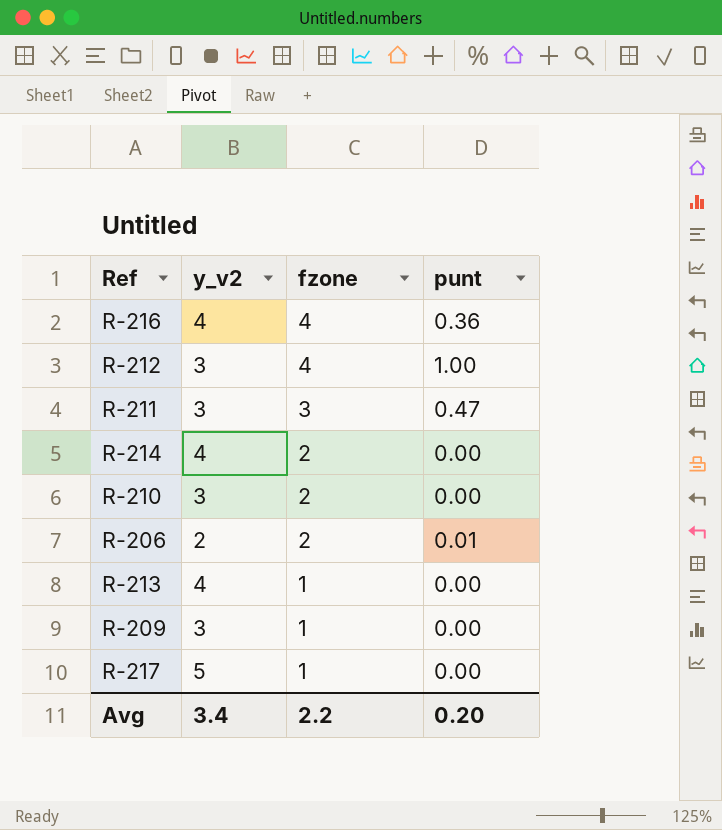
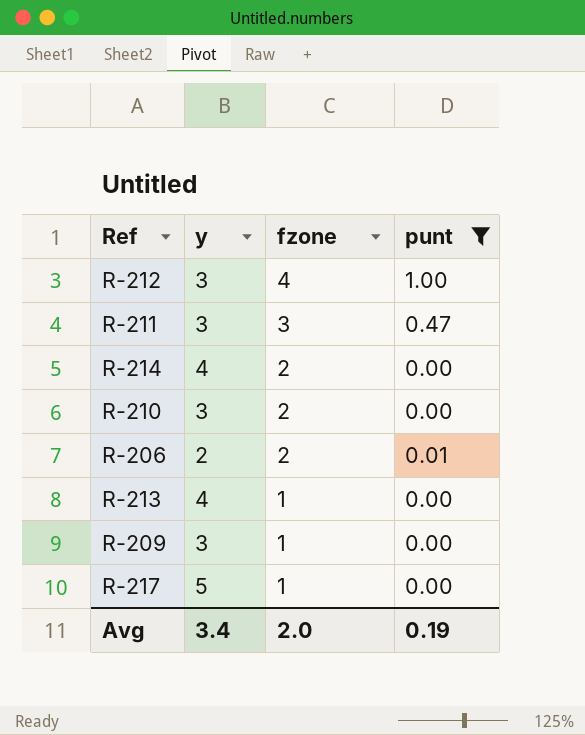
filter: none -> punt != 0.36
column name: y_v2 -> y
Avg | fzone: 2.2 -> 2.0
Avg | punt: 0.20 -> 0.19

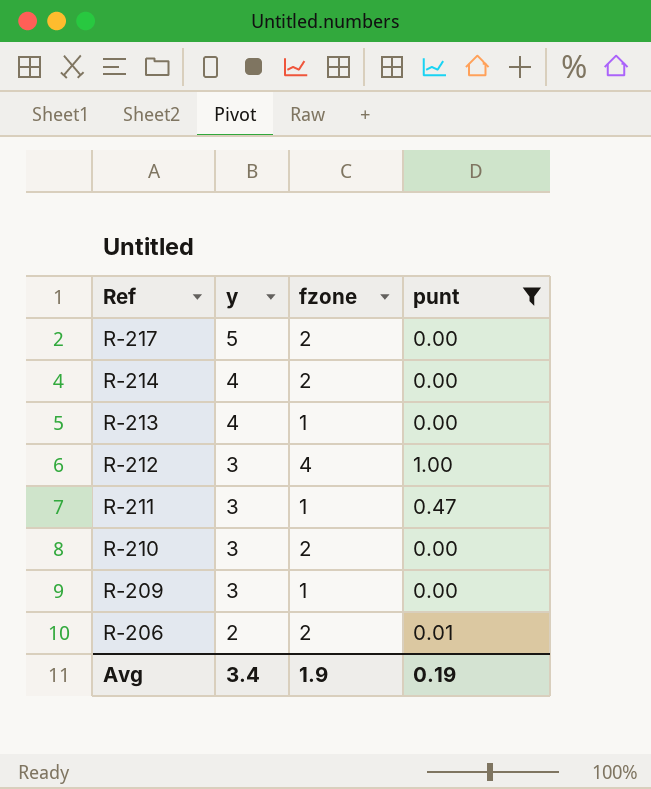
row order: fzone descending -> Ref descending
R-217 | fzone: 1 -> 2
R-211 | fzone: 3 -> 1
Avg | fzone: 2.0 -> 1.9

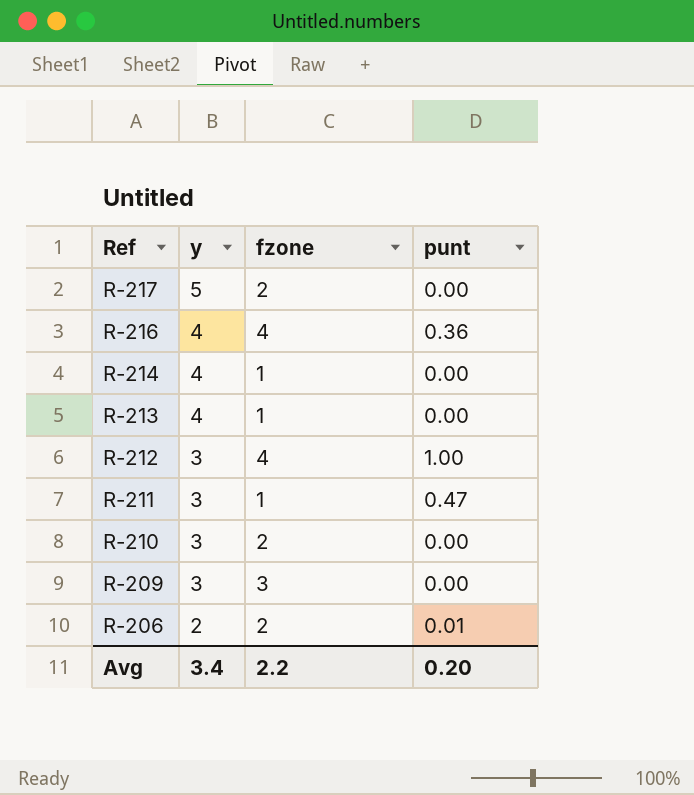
filter: punt != 0.36 -> none
R-214 | fzone: 2 -> 1
R-209 | fzone: 1 -> 3
Avg | fzone: 1.9 -> 2.2
Avg | punt: 0.19 -> 0.20

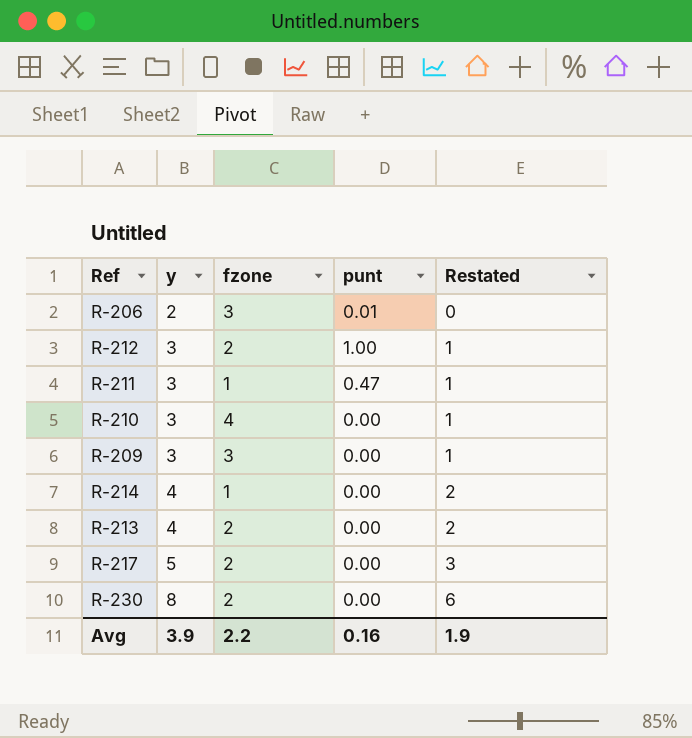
row order: Ref descending -> y ascending
column Restated | formula: none -> [y] - 2
row R-216: 4 | 4 | 0.36 -> none
R-206 | fzone: 2 -> 3
R-212 | fzone: 4 -> 2
R-210 | fzone: 2 -> 4
R-213 | fzone: 1 -> 2
row R-230: none -> 8 | 2 | 0.00 | 6
Avg | y: 3.4 -> 3.9
Avg | punt: 0.20 -> 0.16

